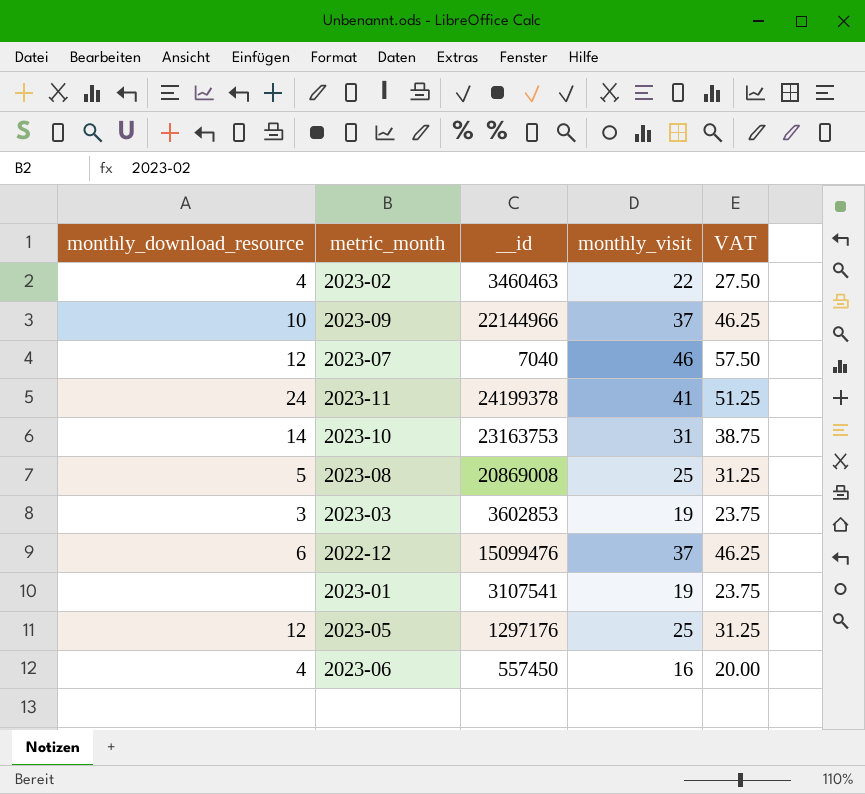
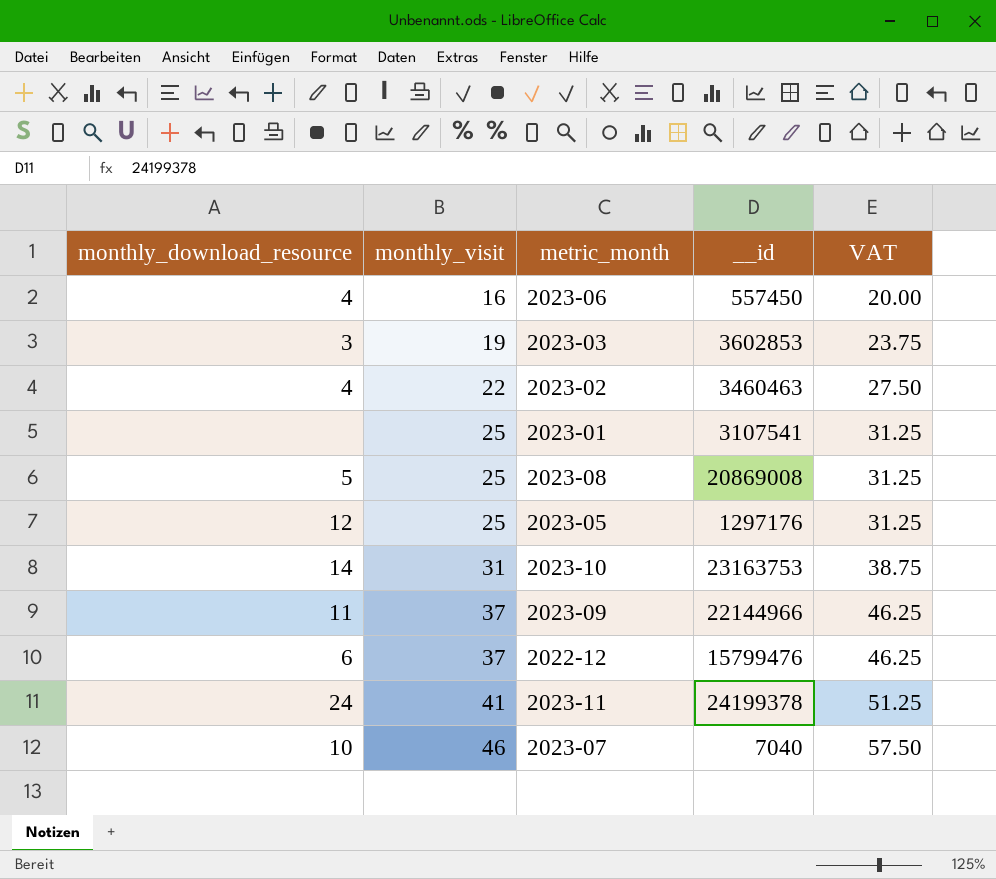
row order: none -> monthly_visit ascending
column monthly_visit | position: 4 -> 2
2023-01 | monthly_visit: 19 -> 25
2023-01 | VAT: 23.75 -> 31.25
2023-09 | monthly_download_resource: 10 -> 11
2022-12 | __id: 15099476 -> 15799476
2023-07 | monthly_download_resource: 12 -> 10

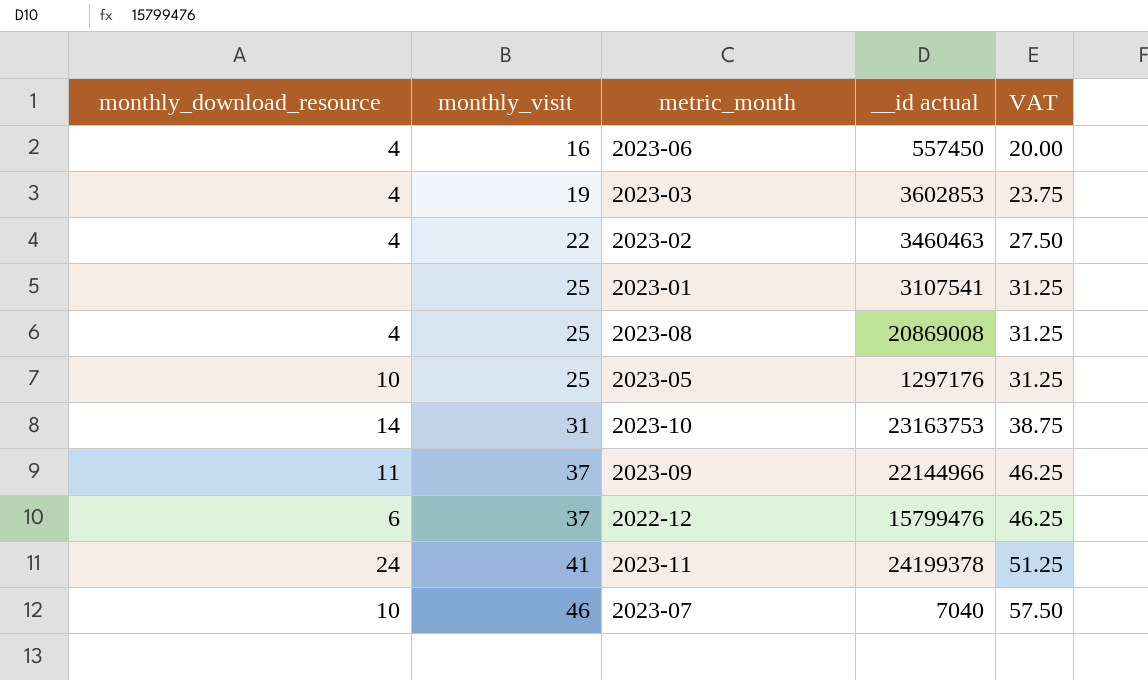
column name: __id -> __id actual
2023-03 | monthly_download_resource: 3 -> 4
2023-08 | monthly_download_resource: 5 -> 4
2023-05 | monthly_download_resource: 12 -> 10

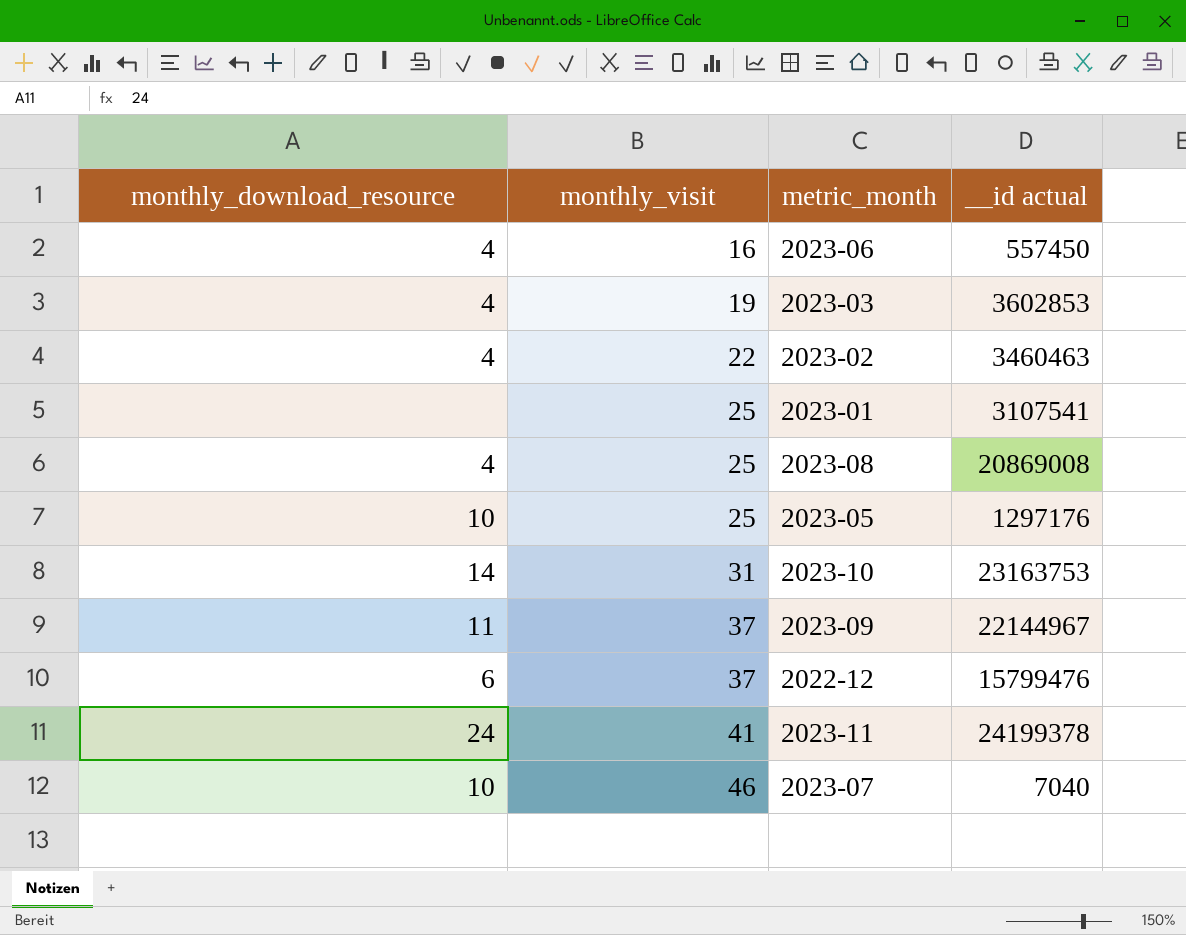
column VAT | formula: [monthly_visit] * 1.25 -> none
2023-09 | __id actual: 22144966 -> 22144967

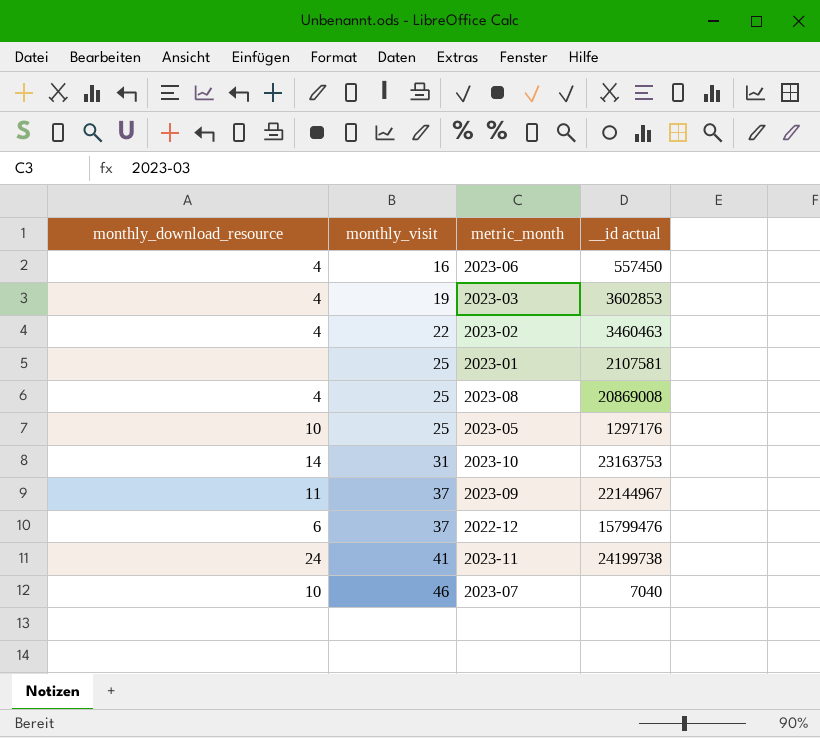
2023-01 | __id actual: 3107541 -> 2107581
2023-11 | __id actual: 24199378 -> 24199738

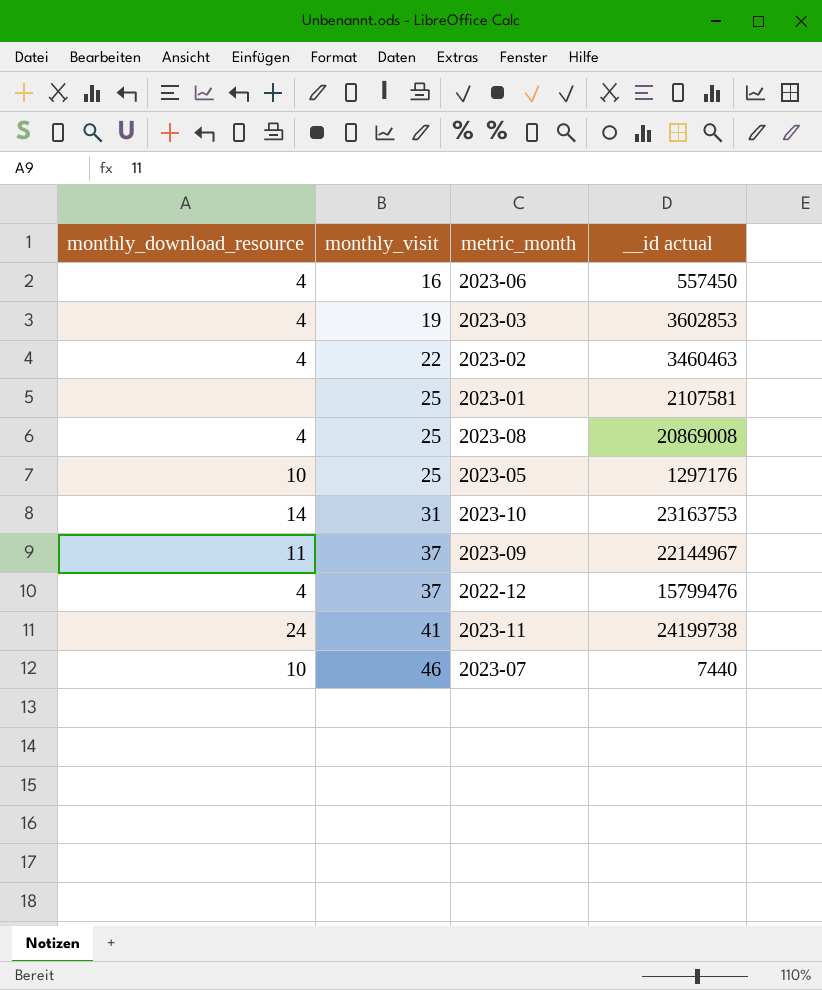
2022-12 | monthly_download_resource: 6 -> 4
2023-07 | __id actual: 7040 -> 7440

